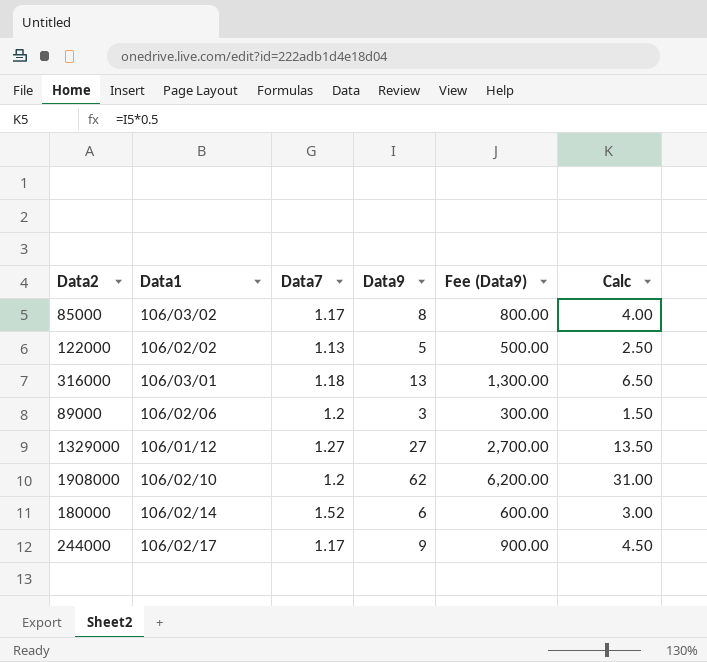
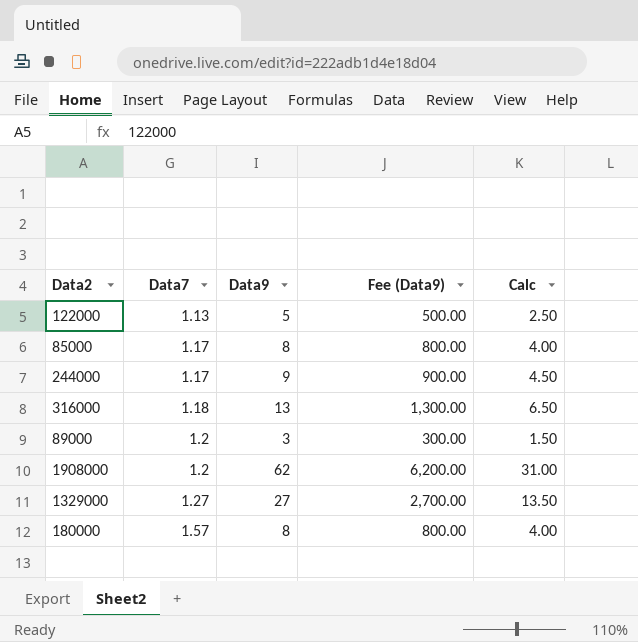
row order: none -> Data7 ascending
column Data1 | position: 2 -> none
180000 | Data7: 1.52 -> 1.57
180000 | Data9: 6 -> 8
180000 | Fee (Data9): 600.00 -> 800.00
180000 | Calc: 3.00 -> 4.00

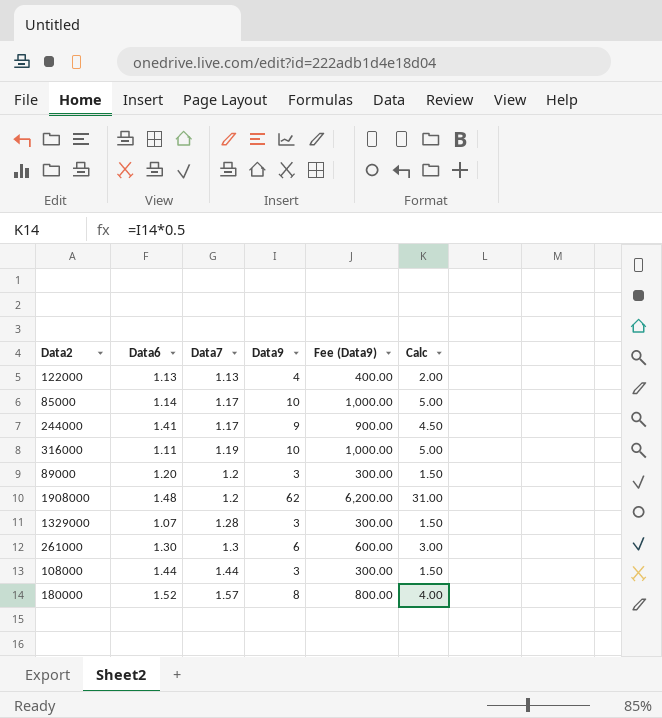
column Data6 | position: none -> 2
122000 | Data9: 5 -> 4
122000 | Fee (Data9): 500.00 -> 400.00
122000 | Calc: 2.50 -> 2.00
85000 | Data9: 8 -> 10
85000 | Fee (Data9): 800.00 -> 1,000.00
85000 | Calc: 4.00 -> 5.00
316000 | Data7: 1.18 -> 1.19
316000 | Data9: 13 -> 10
316000 | Fee (Data9): 1,300.00 -> 1,000.00
316000 | Calc: 6.50 -> 5.00
1329000 | Data7: 1.27 -> 1.28
1329000 | Data9: 27 -> 3
1329000 | Fee (Data9): 2,700.00 -> 300.00
1329000 | Calc: 13.50 -> 1.50
row 261000: none -> 1.30 | 1.3 | 6 | 600.00 | 3.00
row 108000: none -> 1.44 | 1.44 | 3 | 300.00 | 1.50

